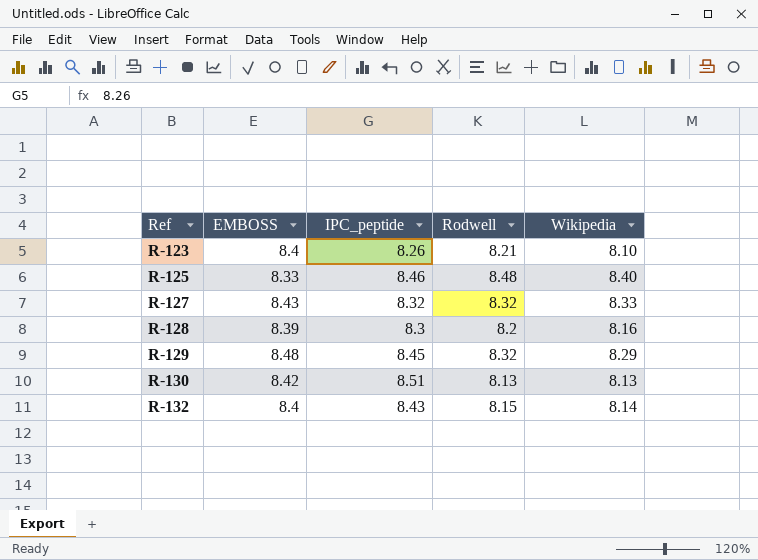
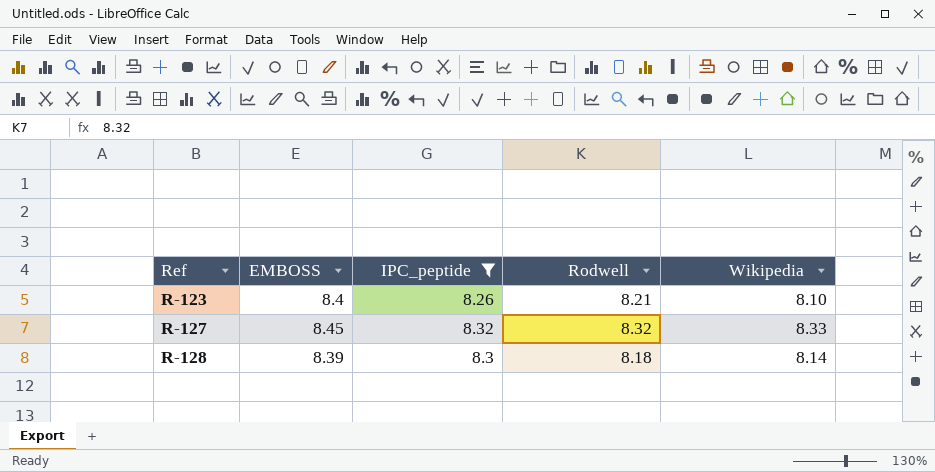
filter: none -> IPC_peptide <= 8.32
R-127 | EMBOSS: 8.43 -> 8.45
R-128 | Rodwell: 8.2 -> 8.18
R-128 | Wikipedia: 8.16 -> 8.14

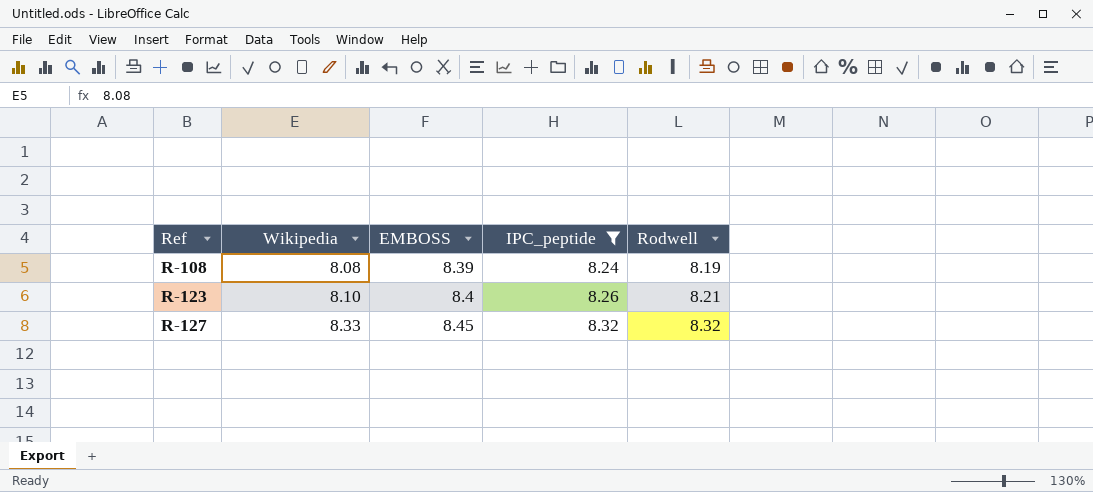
column Wikipedia | position: 5 -> 2
row R-128: 8.39 | 8.3 | 8.18 | 8.14 -> none
row R-108: none -> 8.08 | 8.39 | 8.24 | 8.19

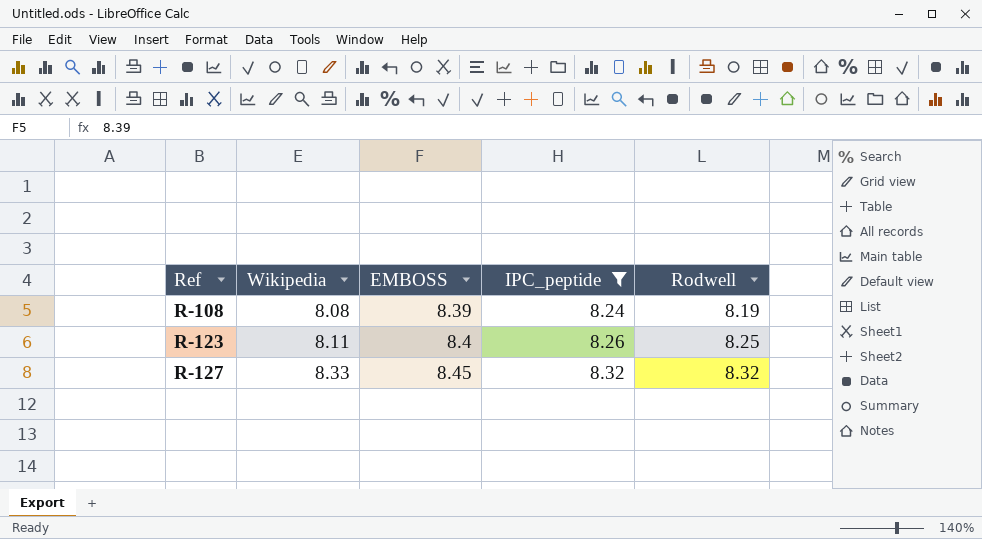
R-123 | Wikipedia: 8.10 -> 8.11
R-123 | Rodwell: 8.21 -> 8.25

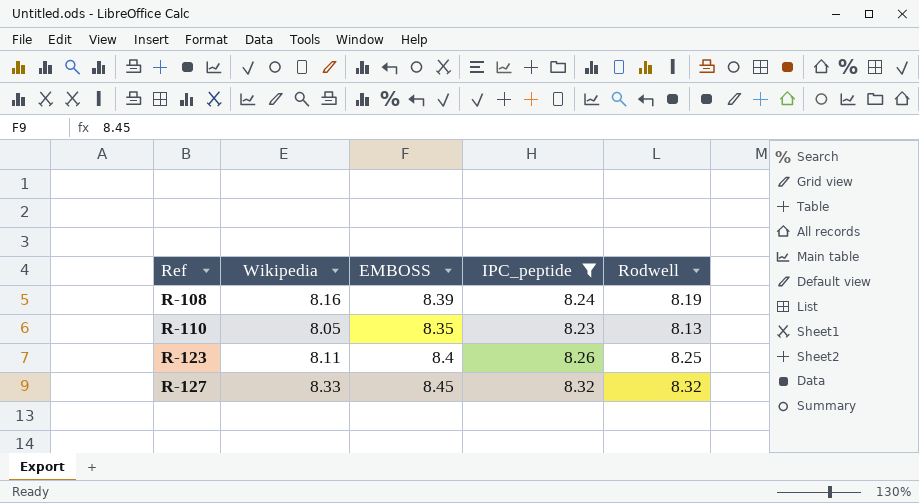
R-108 | Wikipedia: 8.08 -> 8.16
row R-110: none -> 8.05 | 8.35 | 8.23 | 8.13

